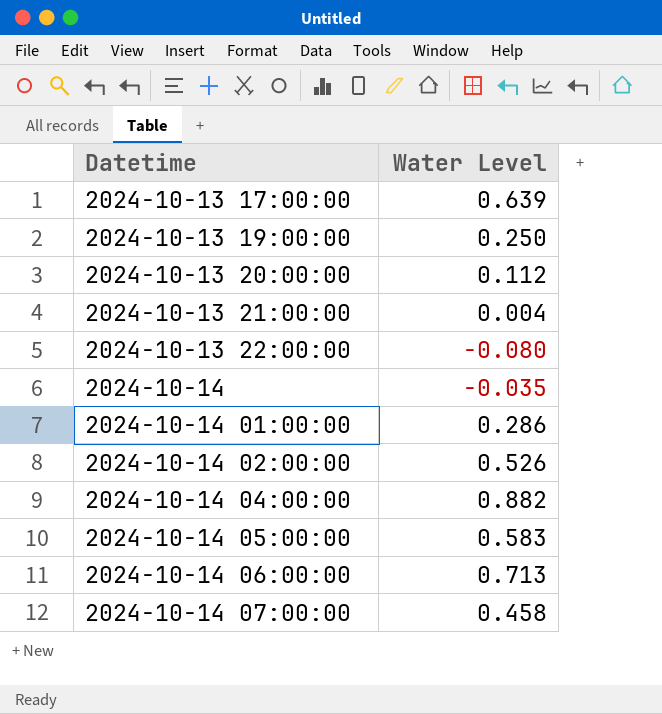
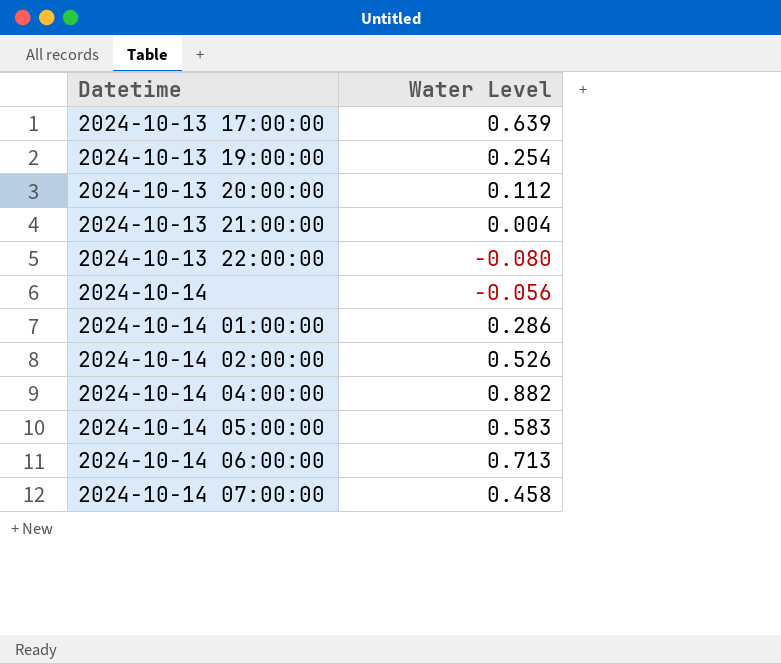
2024-10-13 19:00:00 | Water Level: 0.250 -> 0.254
2024-10-14 | Water Level: -0.035 -> -0.056

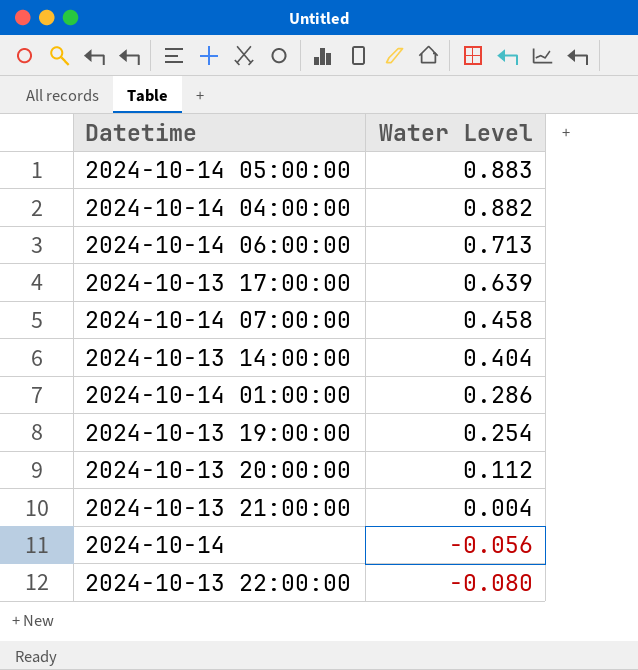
row order: Datetime ascending -> Water Level descending
row 2024-10-14 02:00:00: 0.526 -> none
2024-10-14 05:00:00 | Water Level: 0.583 -> 0.883
row 2024-10-13 14:00:00: none -> 0.404

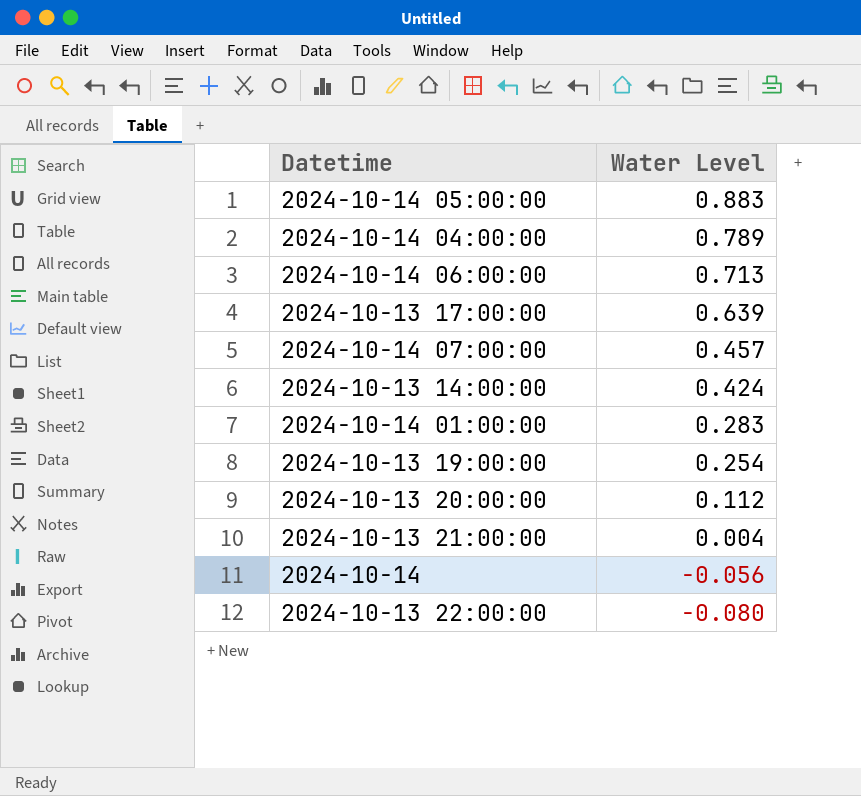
2024-10-14 04:00:00 | Water Level: 0.882 -> 0.789
2024-10-14 07:00:00 | Water Level: 0.458 -> 0.457
2024-10-13 14:00:00 | Water Level: 0.404 -> 0.424
2024-10-14 01:00:00 | Water Level: 0.286 -> 0.283

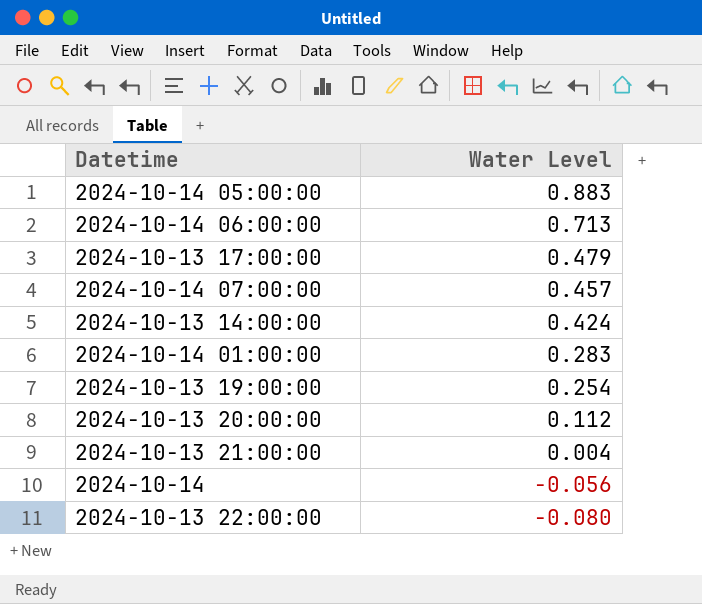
row 2024-10-14 04:00:00: 0.789 -> none
2024-10-13 17:00:00 | Water Level: 0.639 -> 0.479

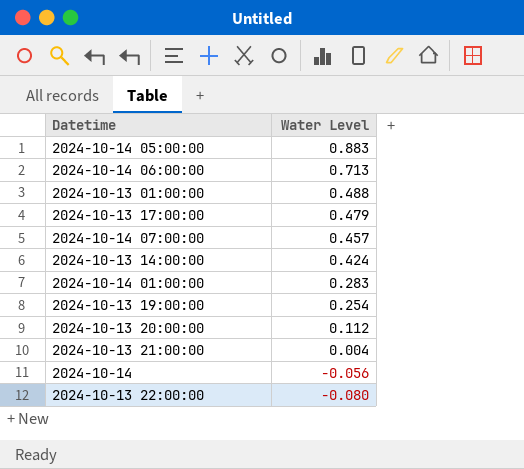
row 2024-10-13 01:00:00: none -> 0.488

